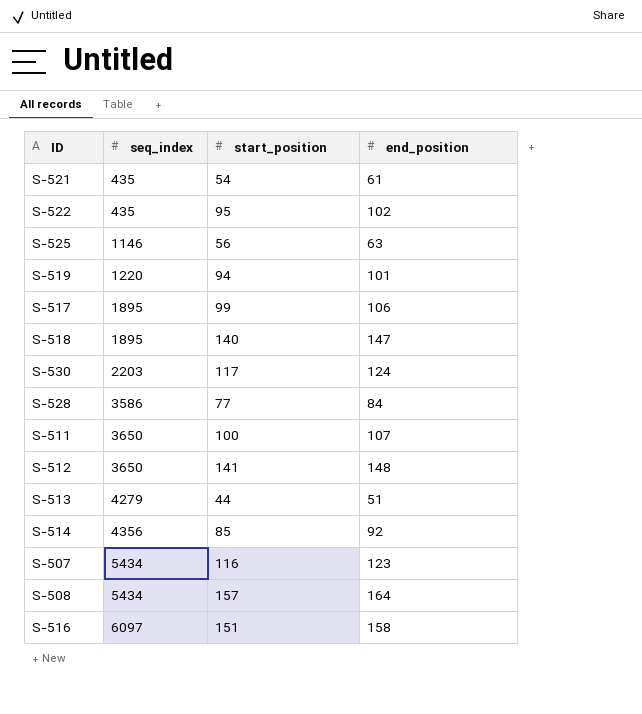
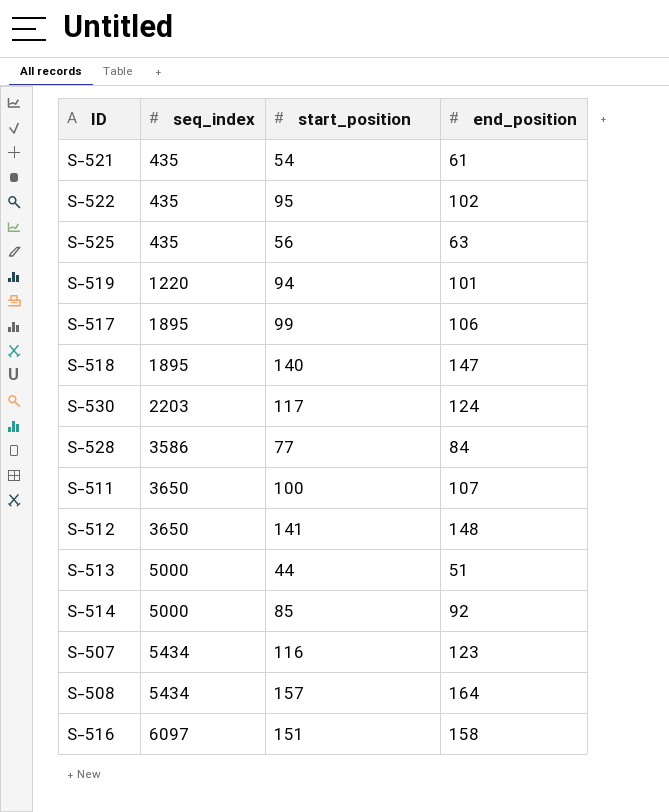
S-525 | seq_index: 1146 -> 435
S-513 | seq_index: 4279 -> 5000
S-514 | seq_index: 4356 -> 5000

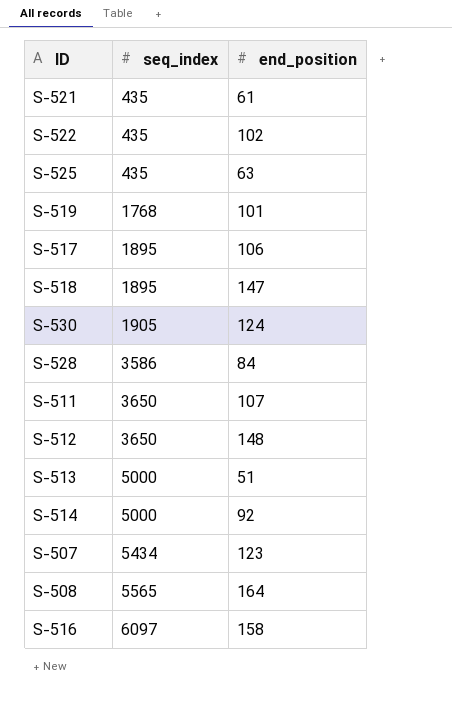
column start_position | position: 3 -> none
S-519 | seq_index: 1220 -> 1768
S-530 | seq_index: 2203 -> 1905
S-508 | seq_index: 5434 -> 5565

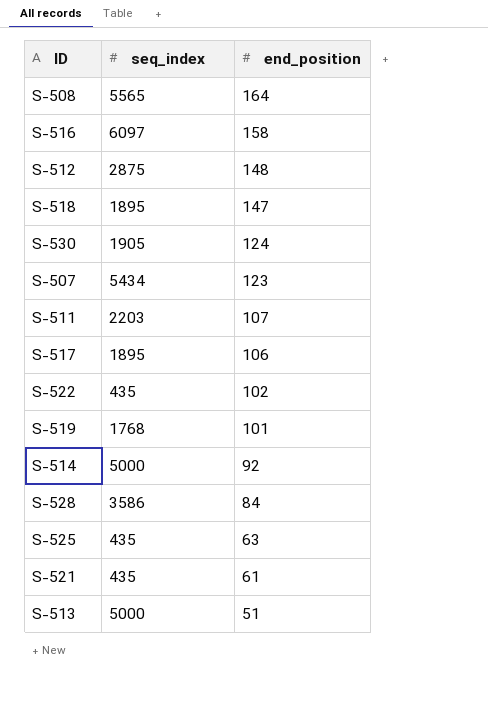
row order: seq_index ascending -> end_position descending
S-512 | seq_index: 3650 -> 2875
S-511 | seq_index: 3650 -> 2203

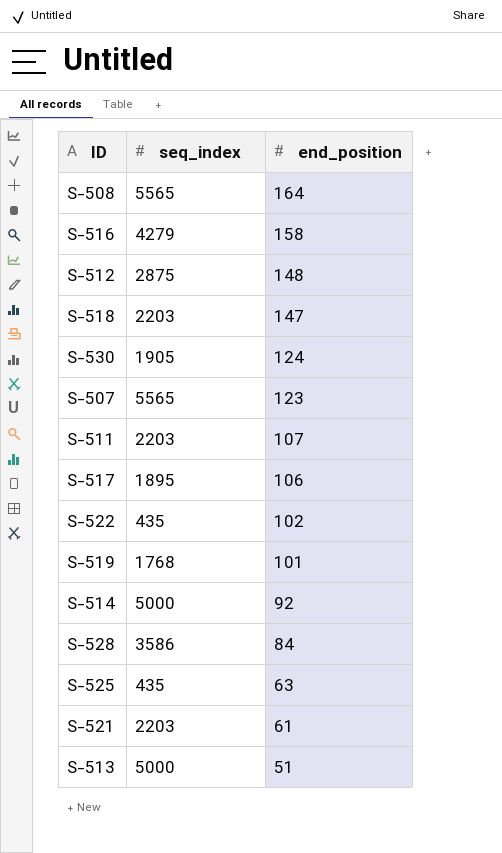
S-516 | seq_index: 6097 -> 4279
S-518 | seq_index: 1895 -> 2203
S-507 | seq_index: 5434 -> 5565
S-521 | seq_index: 435 -> 2203

